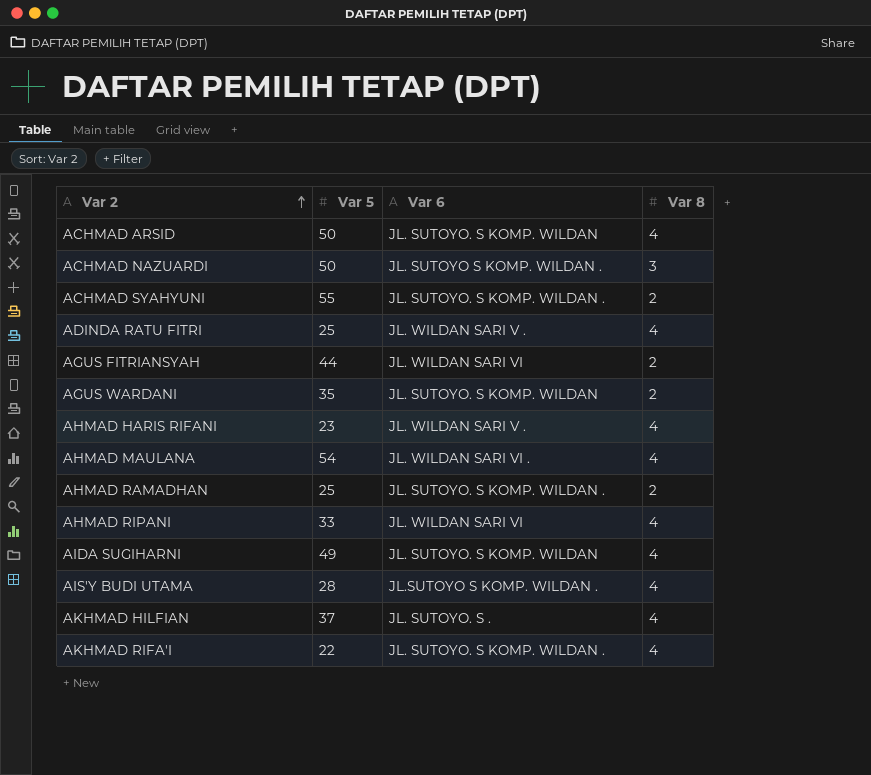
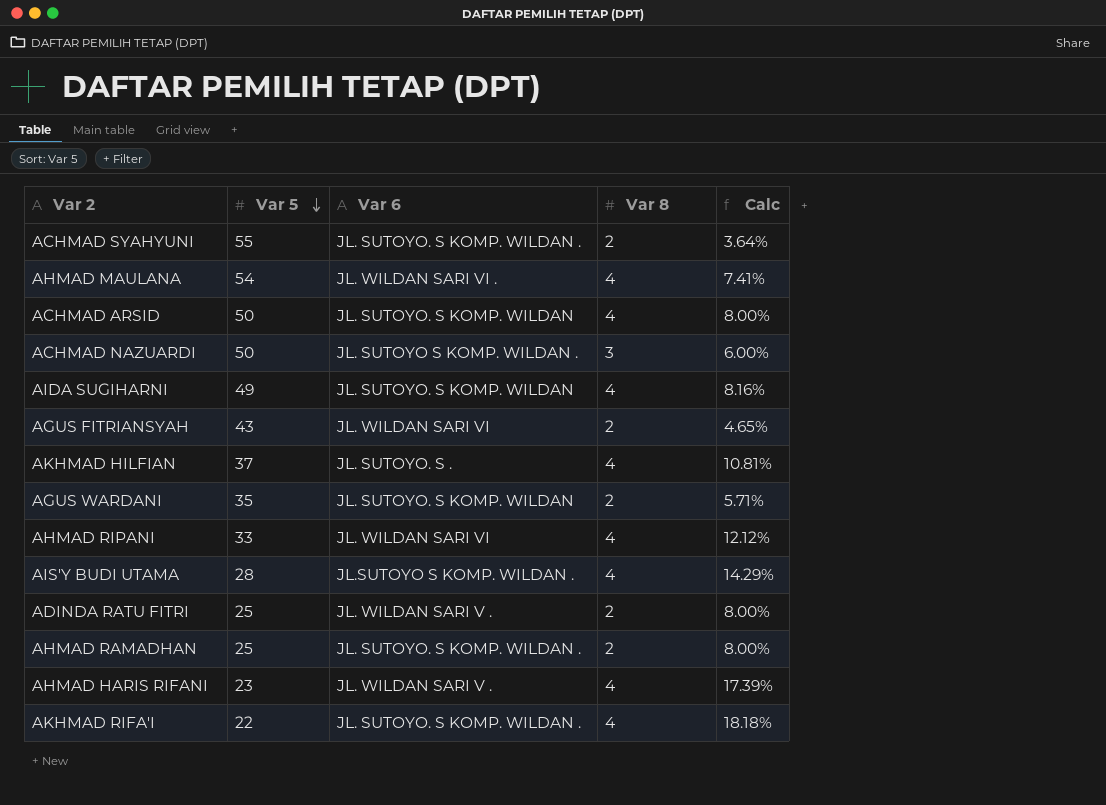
row order: Var 2 ascending -> Var 5 descending
column Calc | formula: none -> [Var 8] / [Var 5]
AGUS FITRIANSYAH | Var 5: 44 -> 43
ADINDA RATU FITRI | Var 8: 4 -> 2

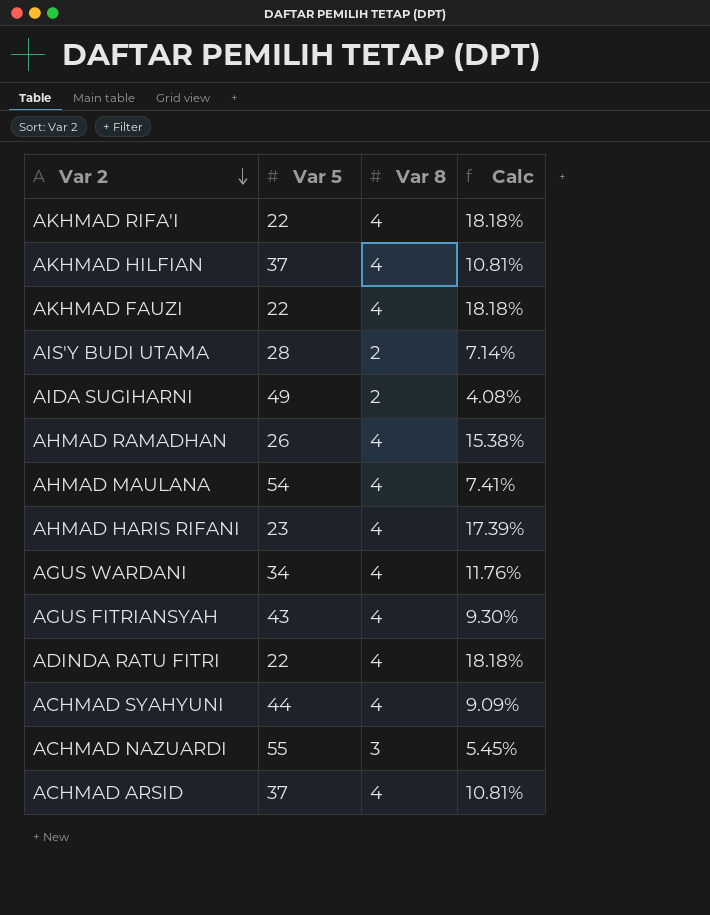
row order: Var 5 descending -> Var 2 descending
column Var 6 | position: 3 -> none
row AHMAD RIPANI: 33 | JL. WILDAN SARI VI | 4 | 12.12% -> none
row AKHMAD FAUZI: none -> 22 | 4 | 18.18%
AIS'Y BUDI UTAMA | Var 8: 4 -> 2
AIS'Y BUDI UTAMA | Calc: 14.29% -> 7.14%
AIDA SUGIHARNI | Var 8: 4 -> 2
AIDA SUGIHARNI | Calc: 8.16% -> 4.08%
AHMAD RAMADHAN | Var 5: 25 -> 26
AHMAD RAMADHAN | Var 8: 2 -> 4
AHMAD RAMADHAN | Calc: 8.00% -> 15.38%
AGUS WARDANI | Var 5: 35 -> 34
AGUS WARDANI | Var 8: 2 -> 4
AGUS WARDANI | Calc: 5.71% -> 11.76%
AGUS FITRIANSYAH | Var 8: 2 -> 4
AGUS FITRIANSYAH | Calc: 4.65% -> 9.30%
ADINDA RATU FITRI | Var 5: 25 -> 22
ADINDA RATU FITRI | Var 8: 2 -> 4
ADINDA RATU FITRI | Calc: 8.00% -> 18.18%
ACHMAD SYAHYUNI | Var 5: 55 -> 44
ACHMAD SYAHYUNI | Var 8: 2 -> 4
ACHMAD SYAHYUNI | Calc: 3.64% -> 9.09%
ACHMAD NAZUARDI | Var 5: 50 -> 55
ACHMAD NAZUARDI | Calc: 6.00% -> 5.45%
ACHMAD ARSID | Var 5: 50 -> 37
ACHMAD ARSID | Calc: 8.00% -> 10.81%

